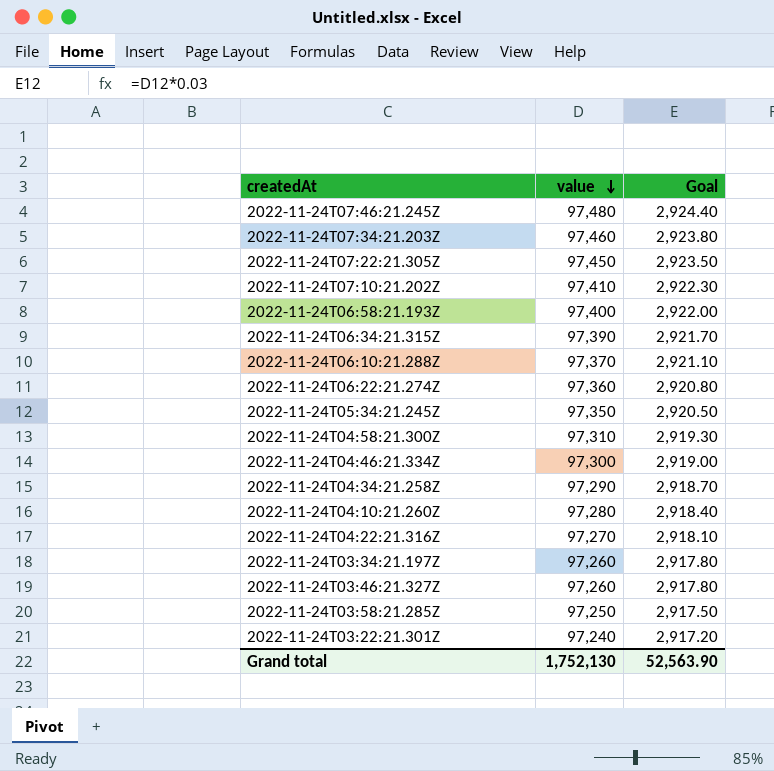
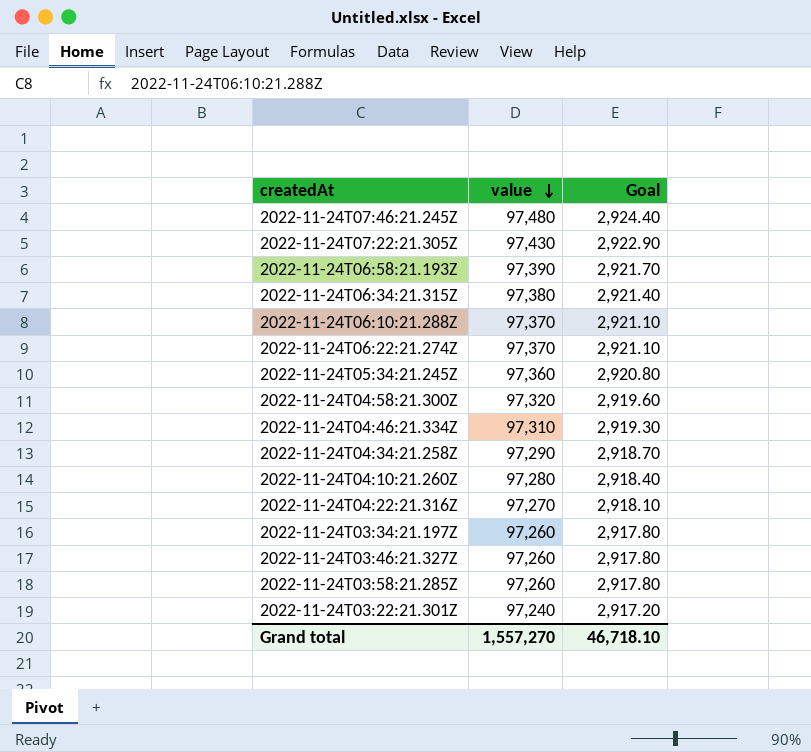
row 2022-11-24T07:34:21.203Z: 97,460 | 2,923.80 -> none
row 2022-11-24T07:10:21.202Z: 97,410 | 2,922.30 -> none
2022-11-24T07:22:21.305Z | value: 97,450 -> 97,430
2022-11-24T07:22:21.305Z | Goal: 2,923.50 -> 2,922.90
2022-11-24T06:58:21.193Z | value: 97,400 -> 97,390
2022-11-24T06:58:21.193Z | Goal: 2,922.00 -> 2,921.70
2022-11-24T06:34:21.315Z | value: 97,390 -> 97,380
2022-11-24T06:34:21.315Z | Goal: 2,921.70 -> 2,921.40
2022-11-24T06:22:21.274Z | value: 97,360 -> 97,370
2022-11-24T06:22:21.274Z | Goal: 2,920.80 -> 2,921.10
2022-11-24T05:34:21.245Z | value: 97,350 -> 97,360
2022-11-24T05:34:21.245Z | Goal: 2,920.50 -> 2,920.80
2022-11-24T04:58:21.300Z | value: 97,310 -> 97,320
2022-11-24T04:58:21.300Z | Goal: 2,919.30 -> 2,919.60
2022-11-24T04:46:21.334Z | value: 97,300 -> 97,310
2022-11-24T04:46:21.334Z | Goal: 2,919.00 -> 2,919.30
2022-11-24T03:58:21.285Z | value: 97,250 -> 97,260
2022-11-24T03:58:21.285Z | Goal: 2,917.50 -> 2,917.80
Grand total | value: 1,752,130 -> 1,557,270
Grand total | Goal: 52,563.90 -> 46,718.10

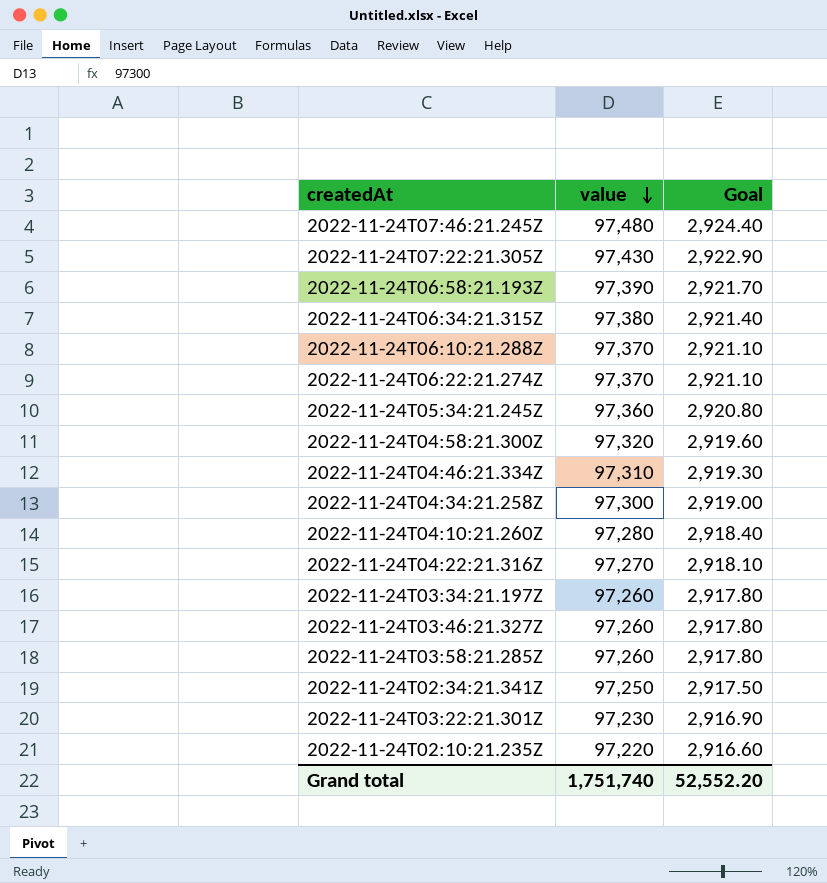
2022-11-24T04:34:21.258Z | value: 97,290 -> 97,300
2022-11-24T04:34:21.258Z | Goal: 2,918.70 -> 2,919.00
row 2022-11-24T02:34:21.341Z: none -> 97,250 | 2,917.50
2022-11-24T03:22:21.301Z | value: 97,240 -> 97,230
2022-11-24T03:22:21.301Z | Goal: 2,917.20 -> 2,916.90
row 2022-11-24T02:10:21.235Z: none -> 97,220 | 2,916.60
Grand total | value: 1,557,270 -> 1,751,740
Grand total | Goal: 46,718.10 -> 52,552.20

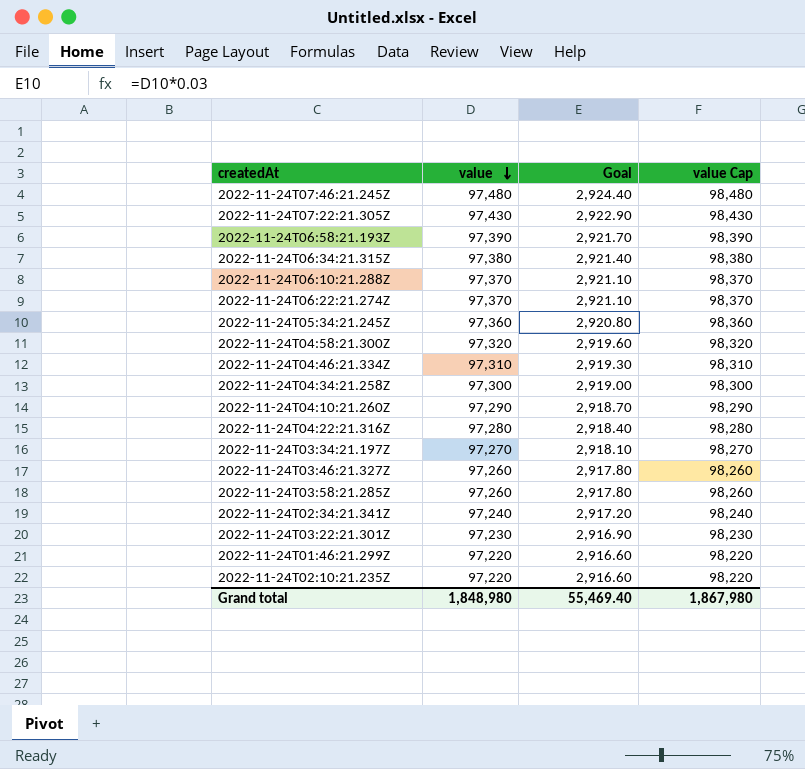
column value Cap | formula: none -> [value] + 1000
2022-11-24T04:10:21.260Z | value: 97,280 -> 97,290
2022-11-24T04:10:21.260Z | Goal: 2,918.40 -> 2,918.70
2022-11-24T04:22:21.316Z | value: 97,270 -> 97,280
2022-11-24T04:22:21.316Z | Goal: 2,918.10 -> 2,918.40
2022-11-24T03:34:21.197Z | value: 97,260 -> 97,270
2022-11-24T03:34:21.197Z | Goal: 2,917.80 -> 2,918.10
2022-11-24T02:34:21.341Z | value: 97,250 -> 97,240
2022-11-24T02:34:21.341Z | Goal: 2,917.50 -> 2,917.20
row 2022-11-24T01:46:21.299Z: none -> 97,220 | 2,916.60 | 98,220
Grand total | value: 1,751,740 -> 1,848,980
Grand total | Goal: 52,552.20 -> 55,469.40

